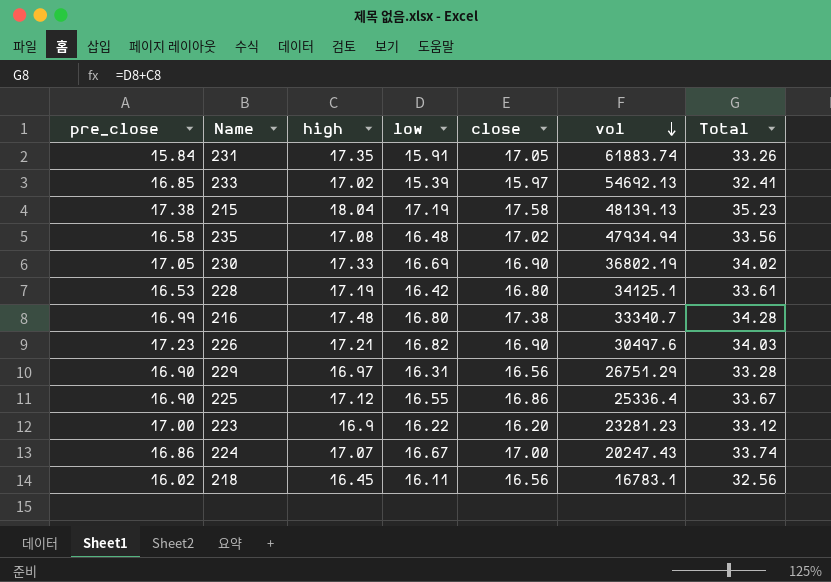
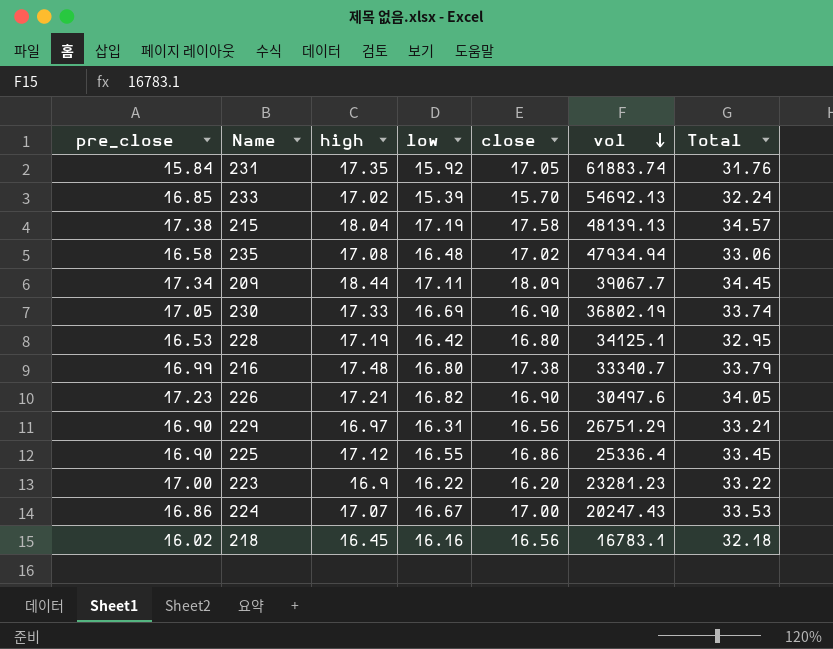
column Total | formula: [high] + [low] -> [pre_close] + [low]
231 | low: 15.91 -> 15.92
233 | close: 15.97 -> 15.70
row 209: none -> 17.34 | 18.44 | 17.11 | 18.09 | 39067.7 | 34.45
218 | low: 16.11 -> 16.16

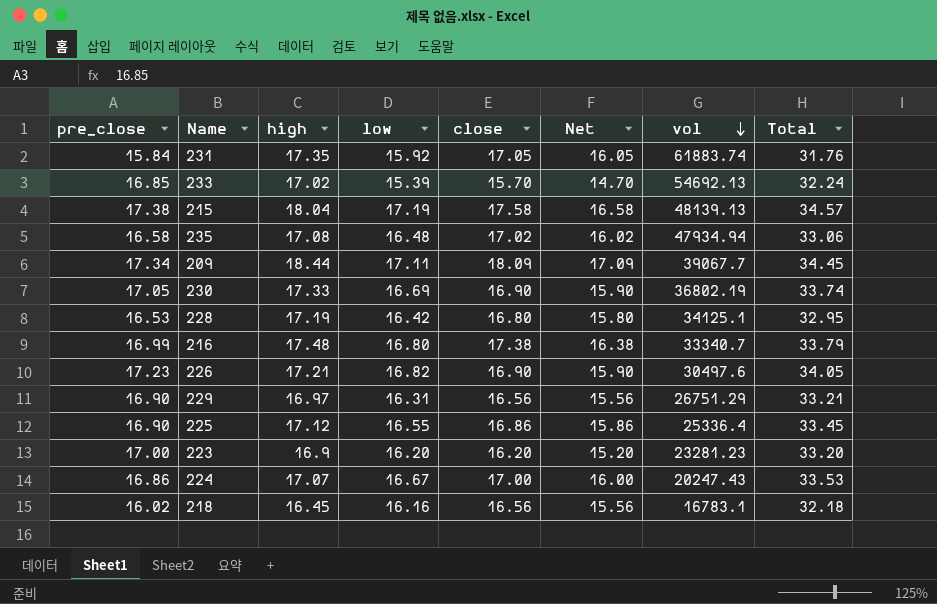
column Net | formula: none -> [close] - 1
223 | low: 16.22 -> 16.20
223 | Total: 33.22 -> 33.20

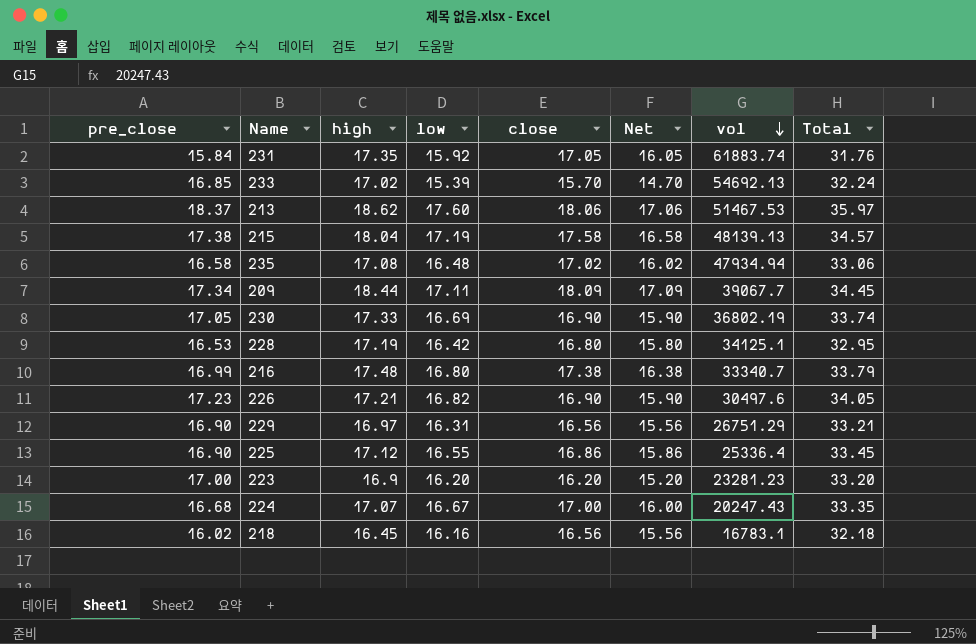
row 213: none -> 18.37 | 18.62 | 17.60 | 18.06 | 17.06 | 51467.53 | 35.97
224 | pre_close: 16.86 -> 16.68
224 | Total: 33.53 -> 33.35

